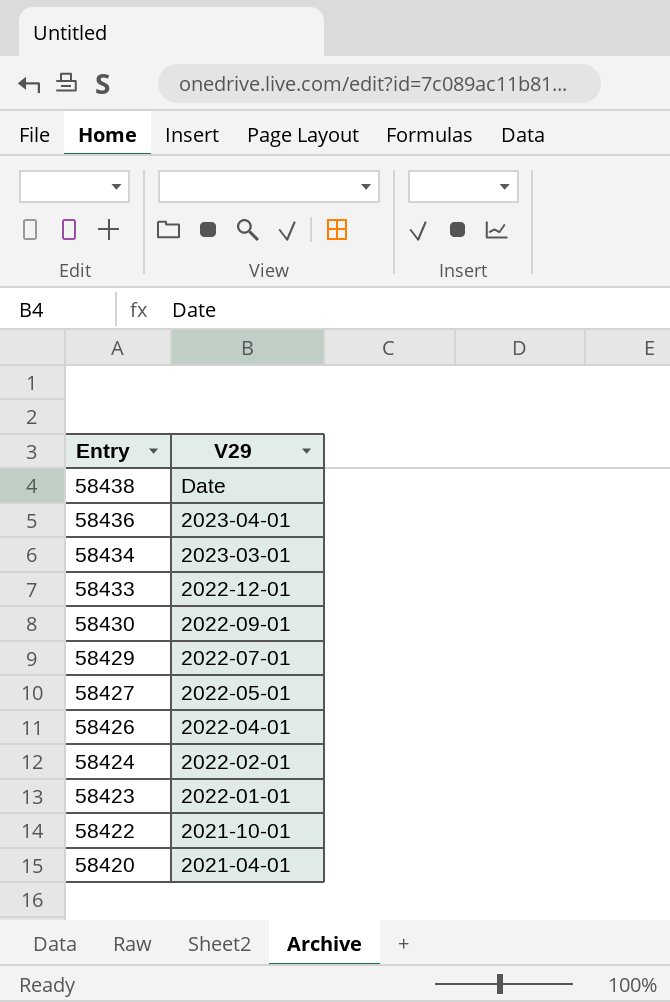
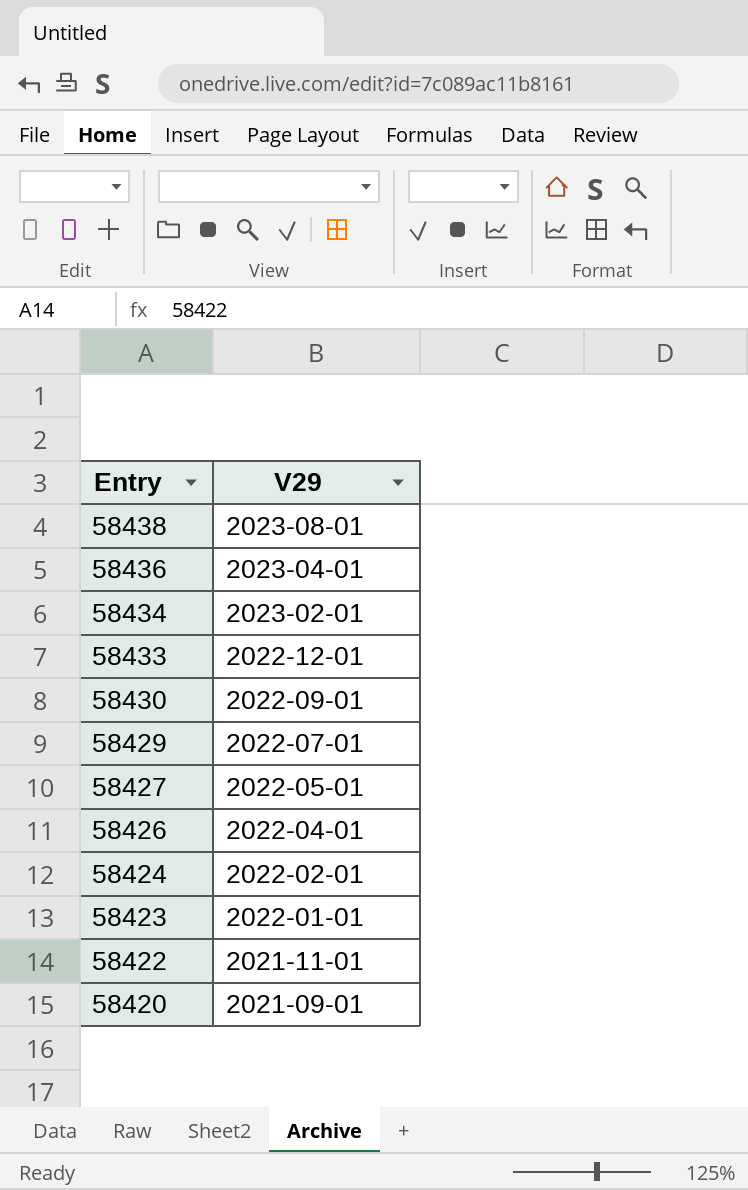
58438 | V29: Date -> 2023-08-01
58434 | V29: 2023-03-01 -> 2023-02-01
58422 | V29: 2021-10-01 -> 2021-11-01
58420 | V29: 2021-04-01 -> 2021-09-01

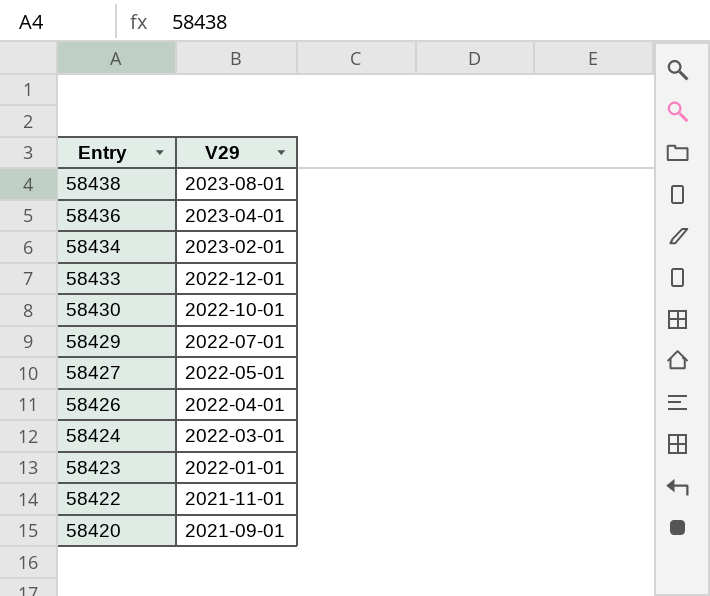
58430 | V29: 2022-09-01 -> 2022-10-01
58424 | V29: 2022-02-01 -> 2022-03-01

